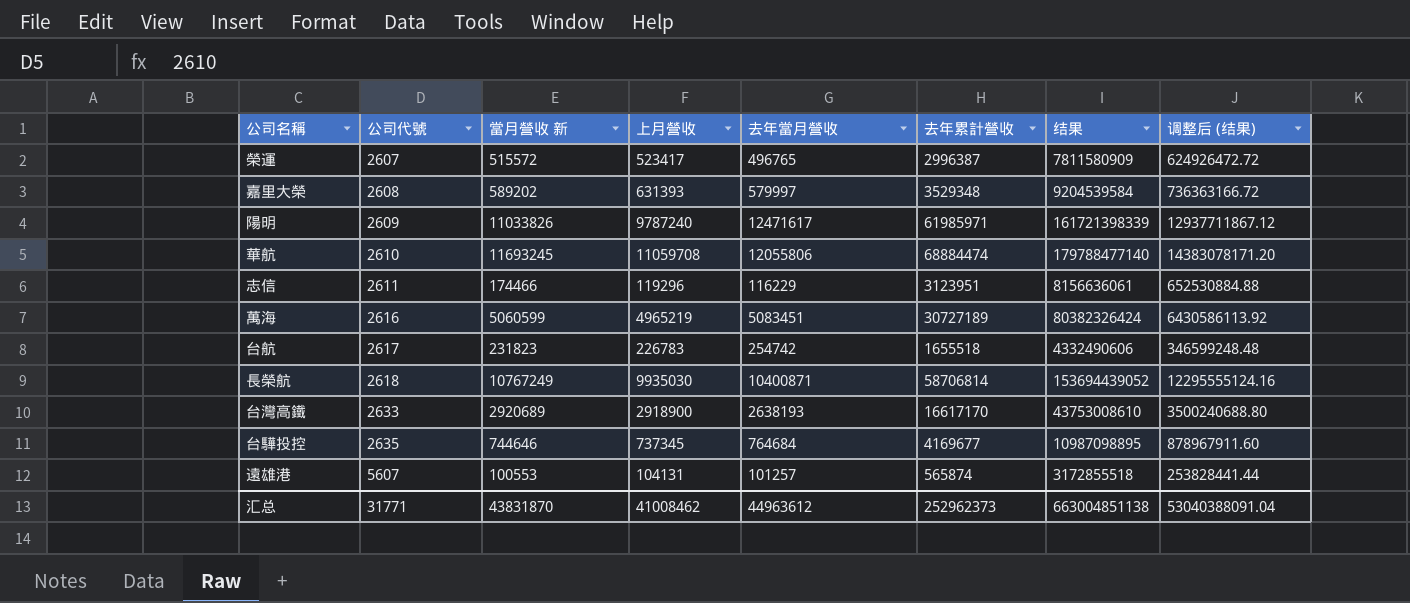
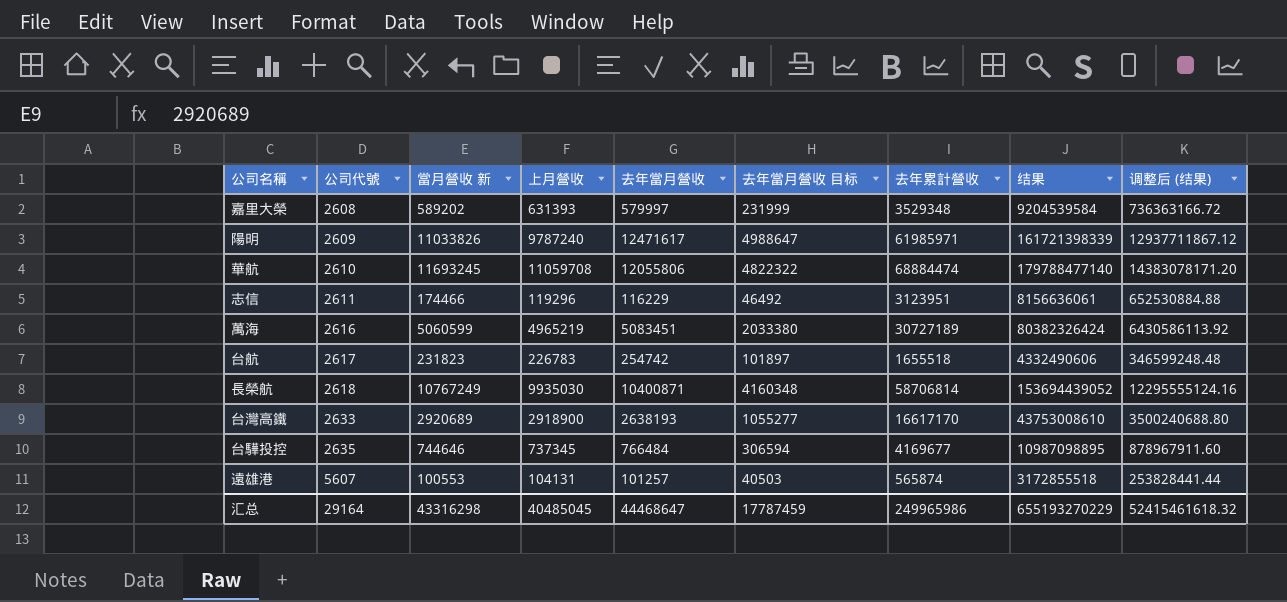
column 去年當月營收 目标 | formula: none -> [去年當月營收] * 0.4
row 榮運: 2607 | 515572 | 523417 | 496765 | 2996387 | 7811580909 | 624926472.72 -> none
台驊投控 | 去年當月營收: 764684 -> 766484
汇总 | 公司代號: 31771 -> 29164
汇总 | 當月營收 新: 43831870 -> 43316298
汇总 | 上月營收: 41008462 -> 40485045
汇总 | 去年當月營收: 44963612 -> 44468647
汇总 | 去年累計營收: 252962373 -> 249965986
汇总 | 结果: 663004851138 -> 655193270229
汇总 | 调整后 (结果): 53040388091.04 -> 52415461618.32

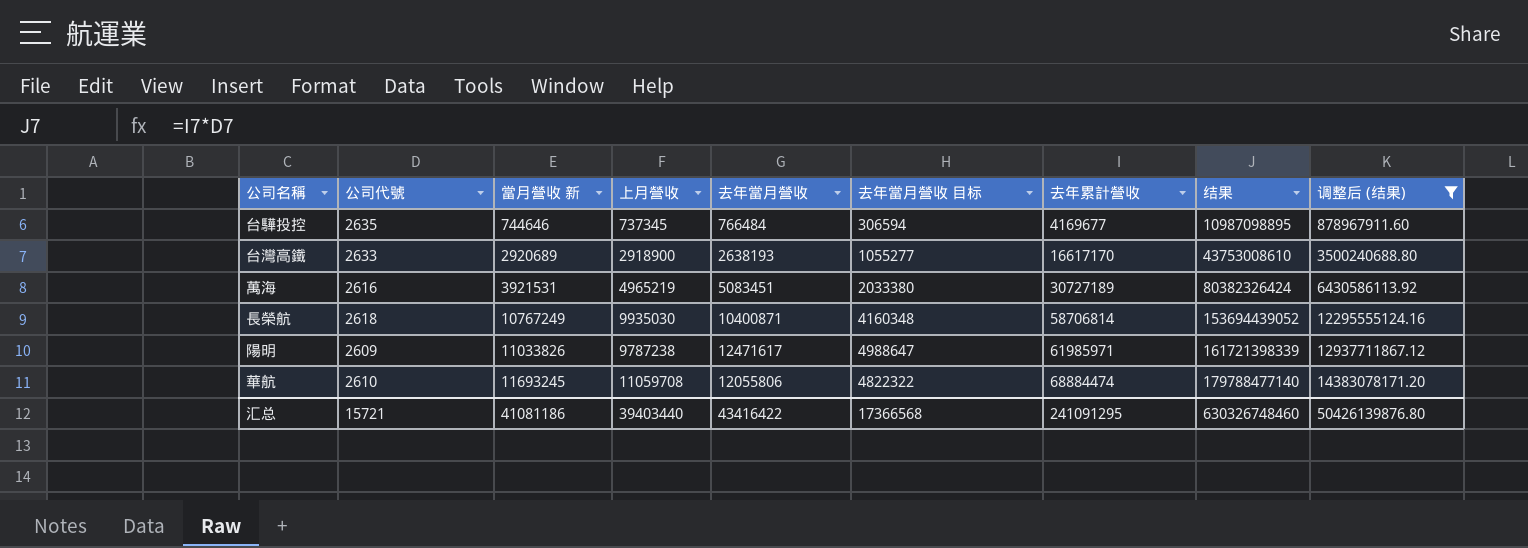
filter: none -> 调整后 (结果) >= 878967911.60
row order: 公司代號 ascending -> 當月營收 新 ascending
萬海 | 當月營收 新: 5060599 -> 3921531
陽明 | 上月營收: 9787240 -> 9787238
汇总 | 公司代號: 29164 -> 15721
汇总 | 當月營收 新: 43316298 -> 41081186
汇总 | 上月營收: 40485045 -> 39403440
汇总 | 去年當月營收: 44468647 -> 43416422
汇总 | 去年當月營收 目标: 17787459 -> 17366568
汇总 | 去年累計營收: 249965986 -> 241091295
汇总 | 结果: 655193270229 -> 630326748460
汇总 | 调整后 (结果): 52415461618.32 -> 50426139876.80

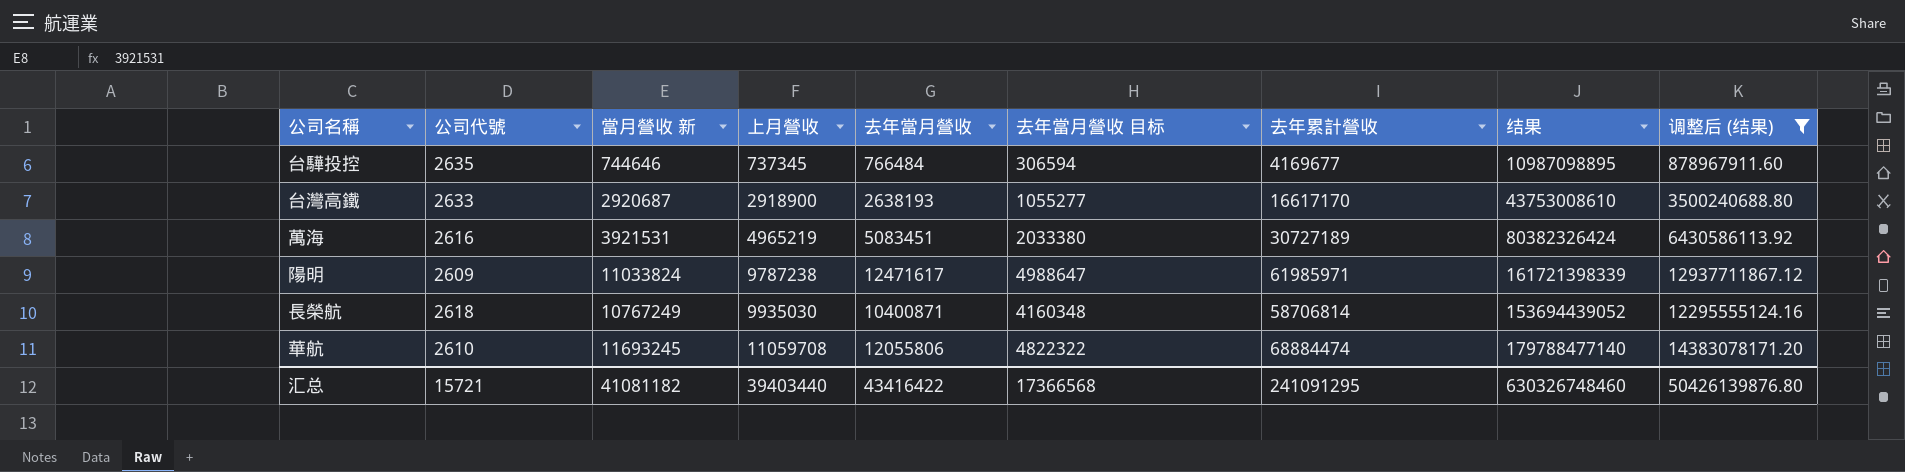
row order: 當月營收 新 ascending -> 上月營收 ascending
台灣高鐵 | 當月營收 新: 2920689 -> 2920687
陽明 | 當月營收 新: 11033826 -> 11033824
汇总 | 當月營收 新: 41081186 -> 41081182

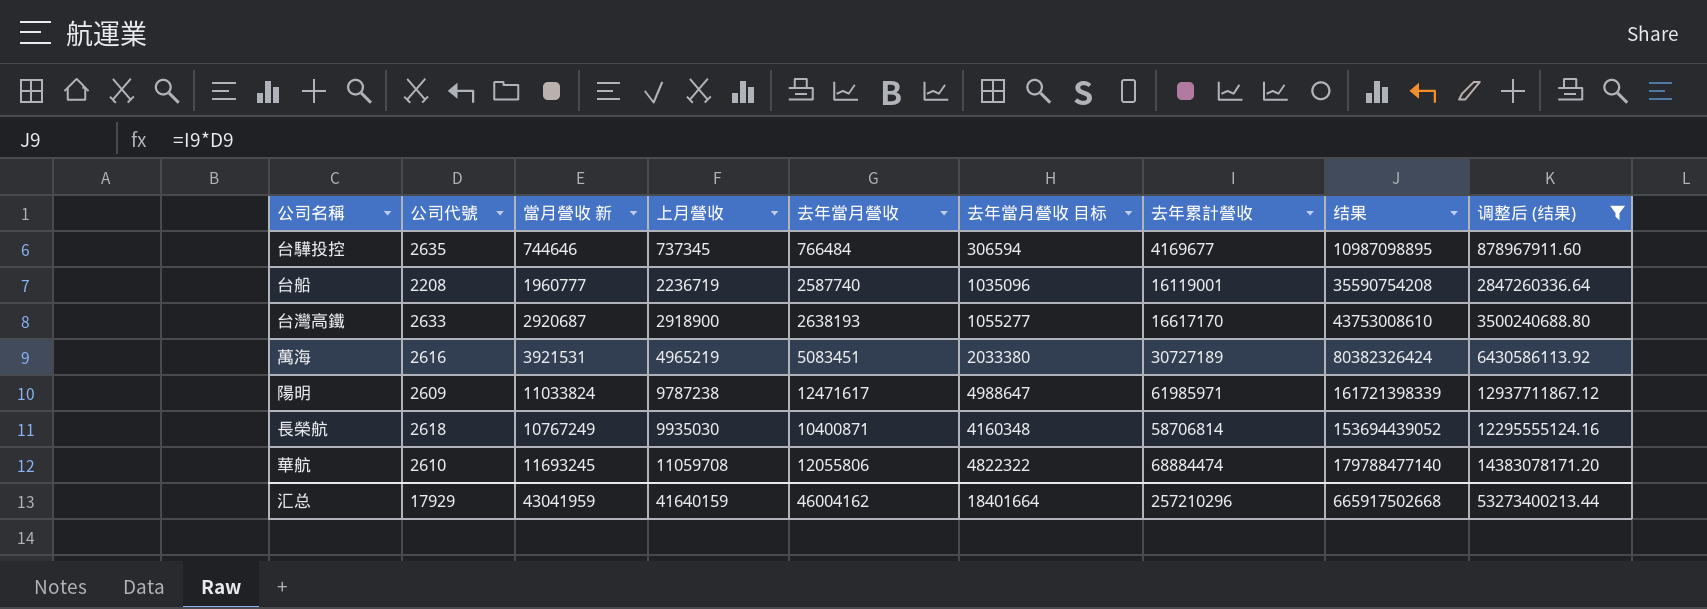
row 台船: none -> 2208 | 1960777 | 2236719 | 2587740 | 1035096 | 16119001 | 35590754208 | 2847260336.64
汇总 | 公司代號: 15721 -> 17929
汇总 | 當月營收 新: 41081182 -> 43041959
汇总 | 上月營收: 39403440 -> 41640159
汇总 | 去年當月營收: 43416422 -> 46004162
汇总 | 去年當月營收 目标: 17366568 -> 18401664
汇总 | 去年累計營收: 241091295 -> 257210296
汇总 | 结果: 630326748460 -> 665917502668
汇总 | 调整后 (结果): 50426139876.80 -> 53273400213.44

